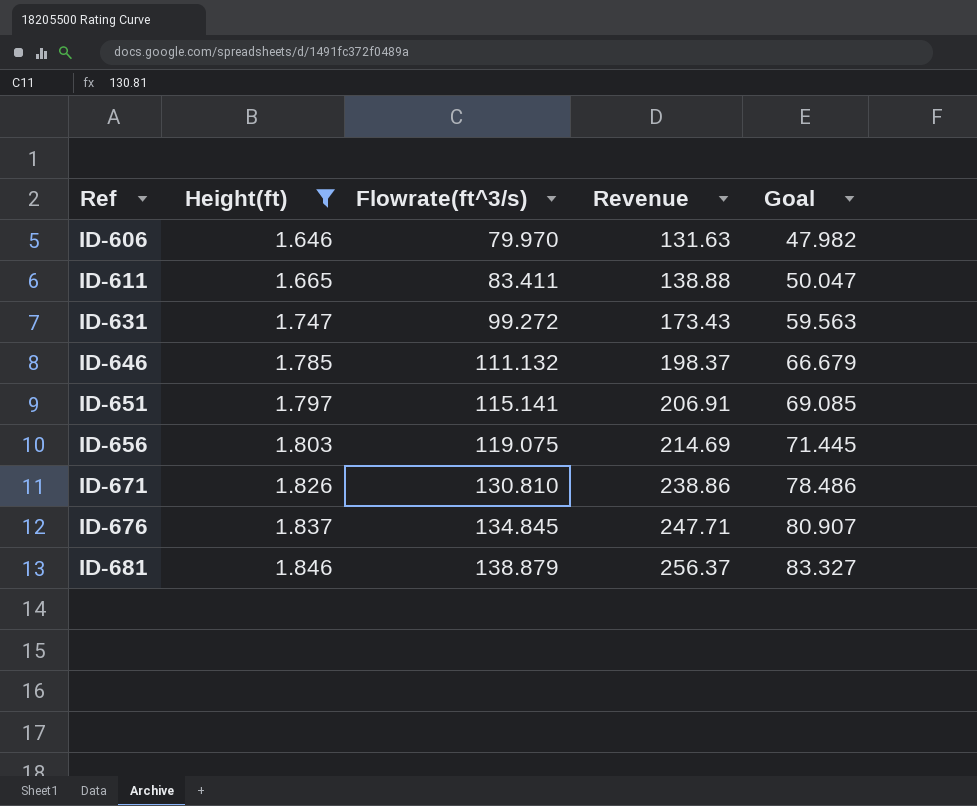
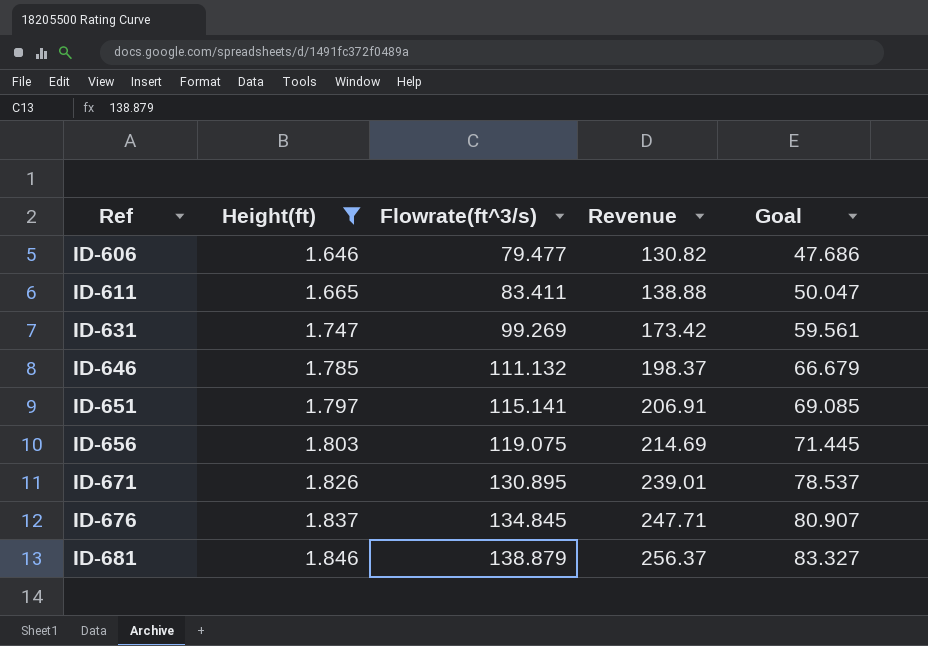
ID-606 | Flowrate(ft^3/s): 79.970 -> 79.477
ID-606 | Revenue: 131.63 -> 130.82
ID-606 | Goal: 47.982 -> 47.686
ID-631 | Flowrate(ft^3/s): 99.272 -> 99.269
ID-631 | Revenue: 173.43 -> 173.42
ID-631 | Goal: 59.563 -> 59.561
ID-671 | Flowrate(ft^3/s): 130.810 -> 130.895
ID-671 | Revenue: 238.86 -> 239.01
ID-671 | Goal: 78.486 -> 78.537

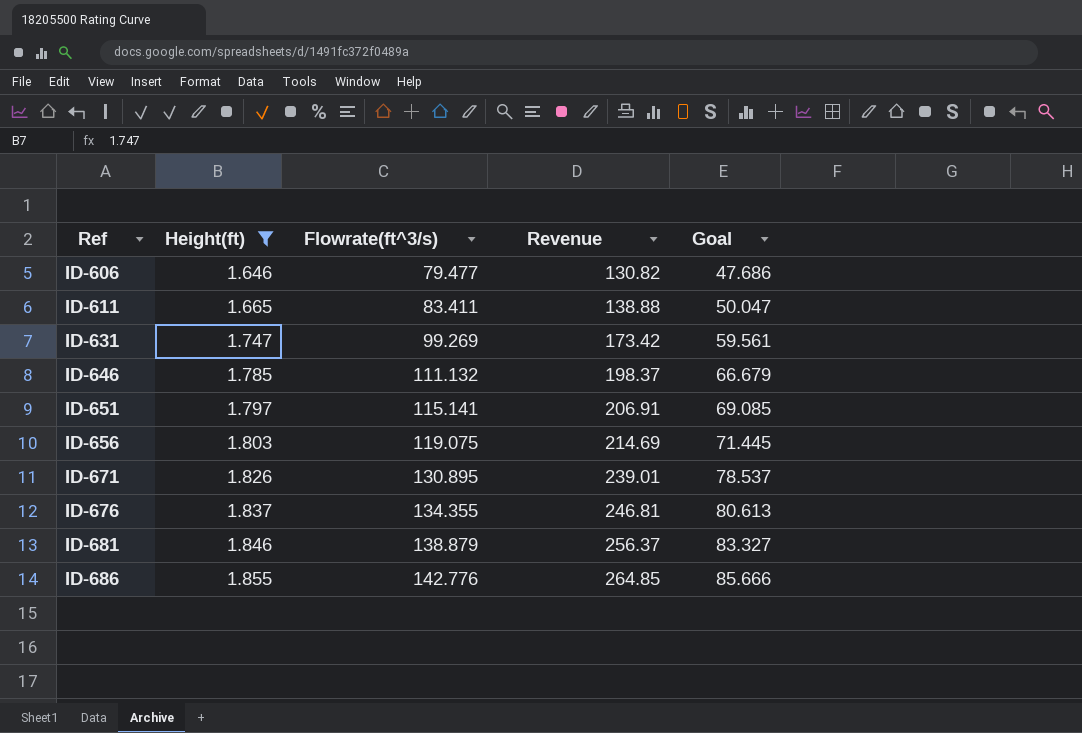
ID-676 | Flowrate(ft^3/s): 134.845 -> 134.355
ID-676 | Revenue: 247.71 -> 246.81
ID-676 | Goal: 80.907 -> 80.613
row ID-686: none -> 1.855 | 142.776 | 264.85 | 85.666

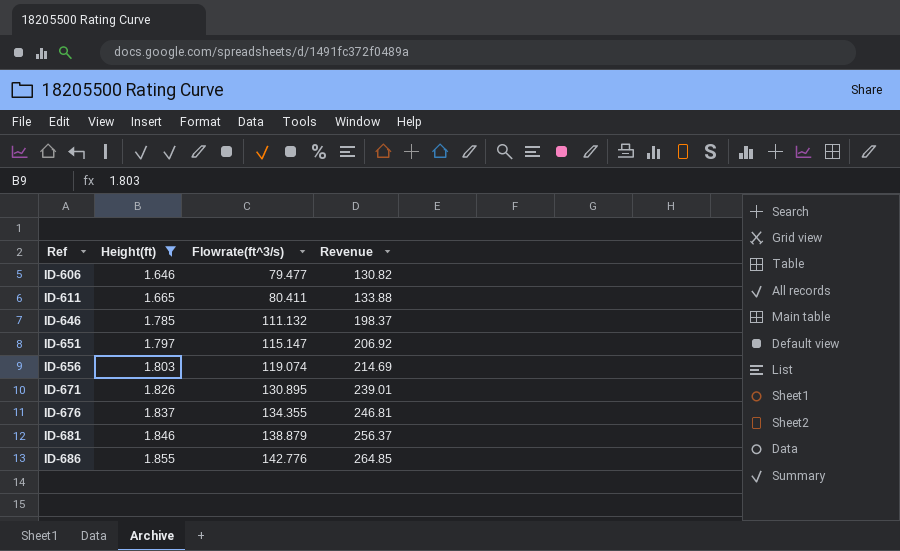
column Goal | formula: [Flowrate(ft^3/s)] * 0.6 -> none
row ID-631: 1.747 | 99.269 | 173.42 | 59.561 -> none
ID-611 | Flowrate(ft^3/s): 83.411 -> 80.411
ID-611 | Revenue: 138.88 -> 133.88
ID-651 | Flowrate(ft^3/s): 115.141 -> 115.147
ID-651 | Revenue: 206.91 -> 206.92
ID-656 | Flowrate(ft^3/s): 119.075 -> 119.074

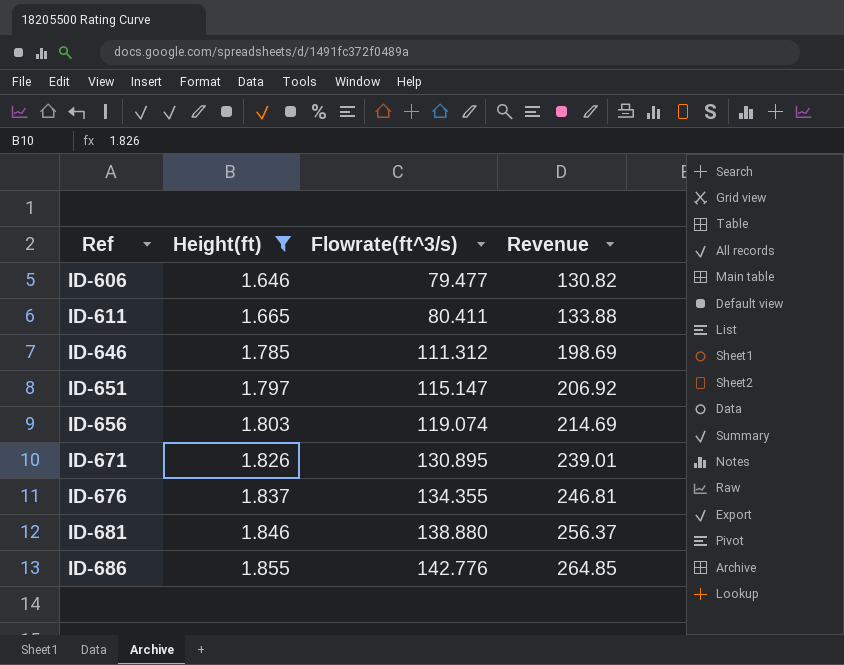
ID-646 | Flowrate(ft^3/s): 111.132 -> 111.312
ID-646 | Revenue: 198.37 -> 198.69
ID-681 | Flowrate(ft^3/s): 138.879 -> 138.880

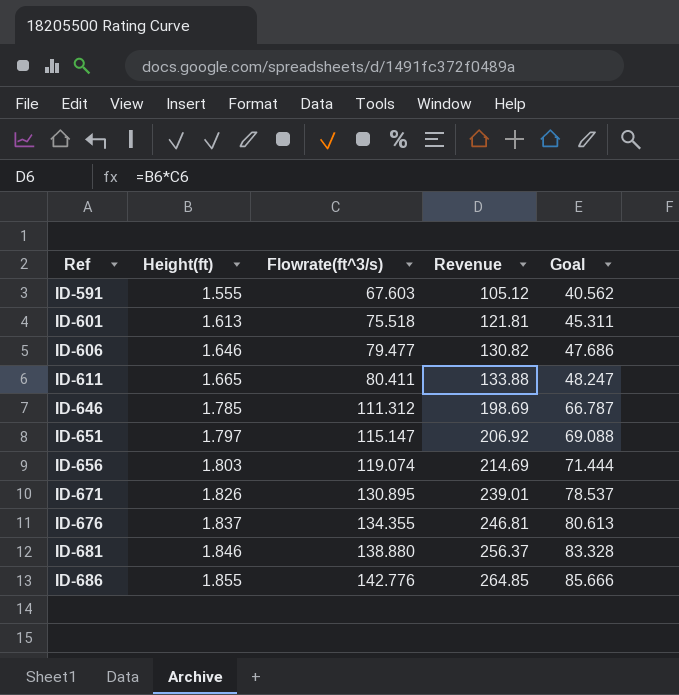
filter: Height(ft) >= 1.646 -> none
column Goal | formula: none -> [Flowrate(ft^3/s)] * 0.6

